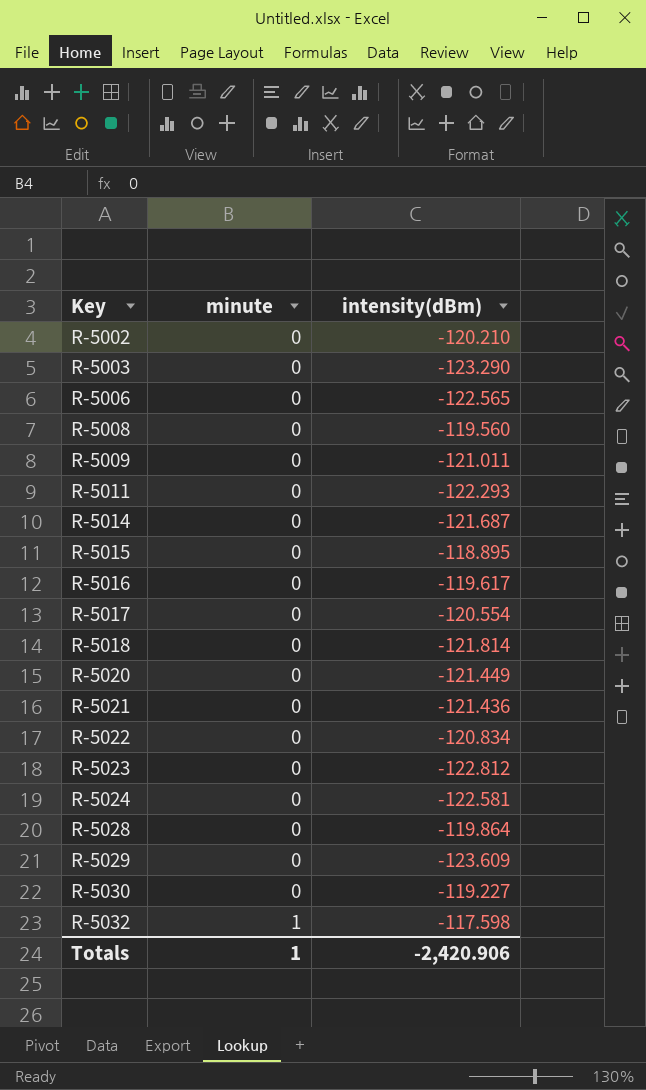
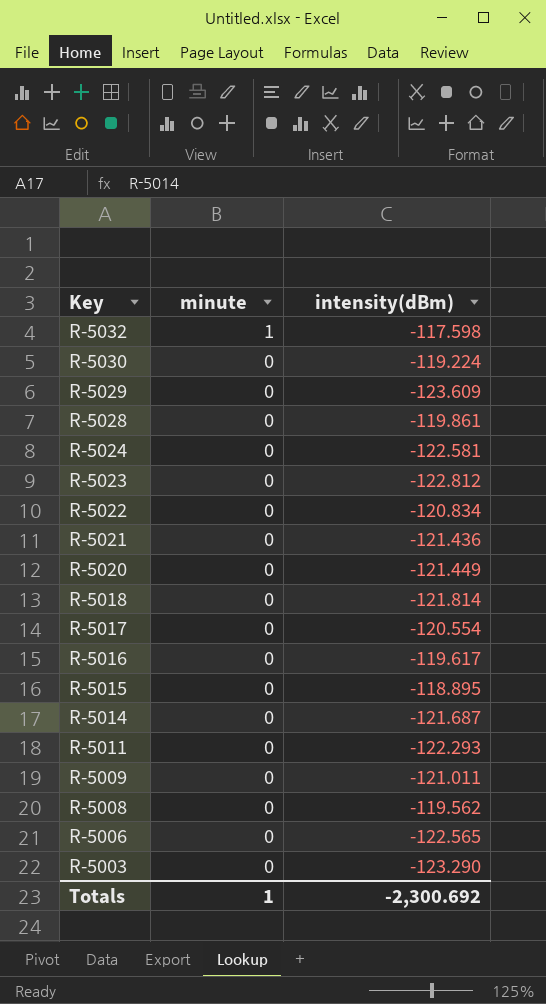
row order: Key ascending -> Key descending
row R-5002: 0 | -120.210 -> none
R-5030 | intensity(dBm): -119.227 -> -119.224
R-5028 | intensity(dBm): -119.864 -> -119.861
R-5008 | intensity(dBm): -119.560 -> -119.562
Totals | intensity(dBm): -2,420.906 -> -2,300.692

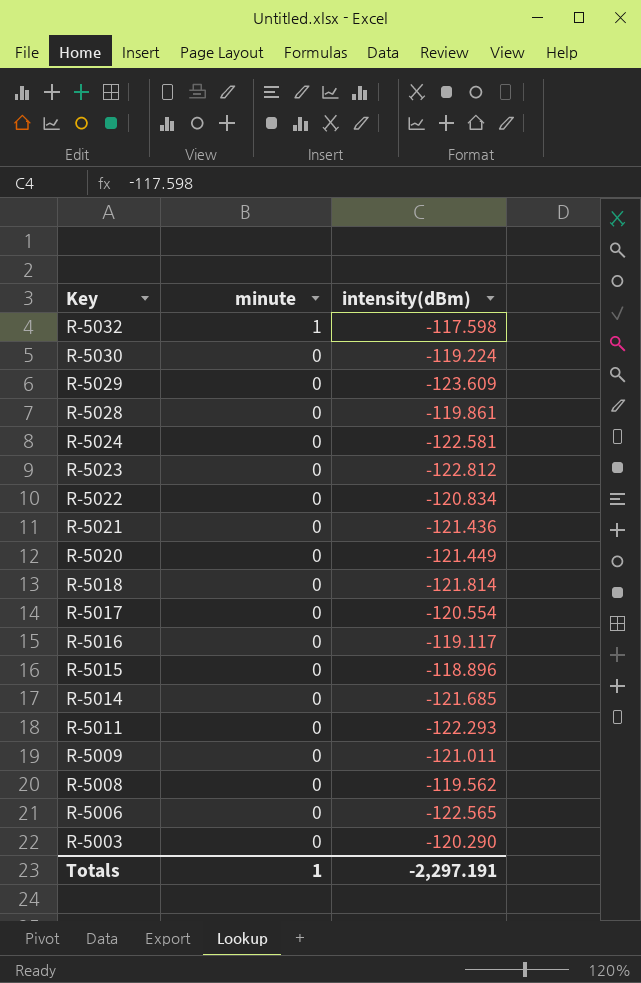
R-5016 | intensity(dBm): -119.617 -> -119.117
R-5015 | intensity(dBm): -118.895 -> -118.896
R-5014 | intensity(dBm): -121.687 -> -121.685
R-5003 | intensity(dBm): -123.290 -> -120.290
Totals | intensity(dBm): -2,300.692 -> -2,297.191

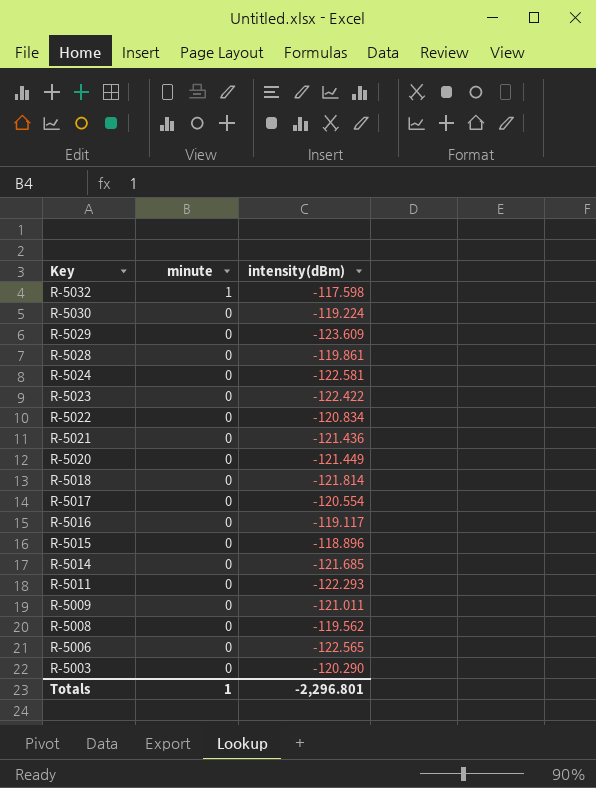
R-5023 | intensity(dBm): -122.812 -> -122.422
Totals | intensity(dBm): -2,297.191 -> -2,296.801

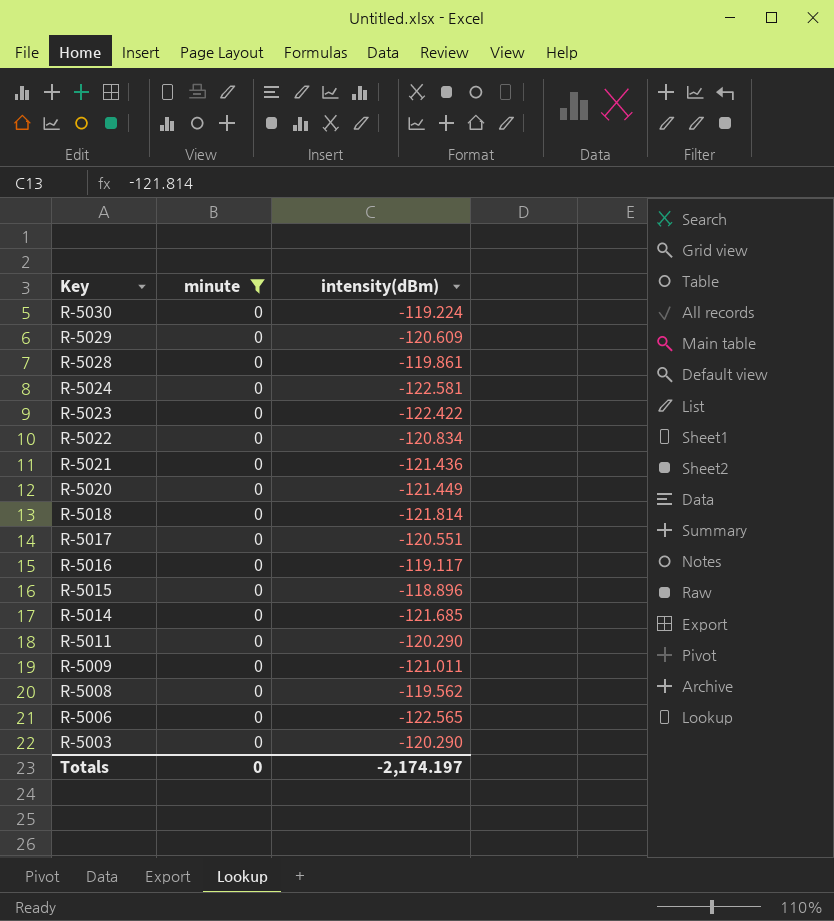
filter: none -> minute = 0
R-5029 | intensity(dBm): -123.609 -> -120.609
R-5017 | intensity(dBm): -120.554 -> -120.551
R-5011 | intensity(dBm): -122.293 -> -120.290
Totals | minute: 1 -> 0
Totals | intensity(dBm): -2,296.801 -> -2,174.197

